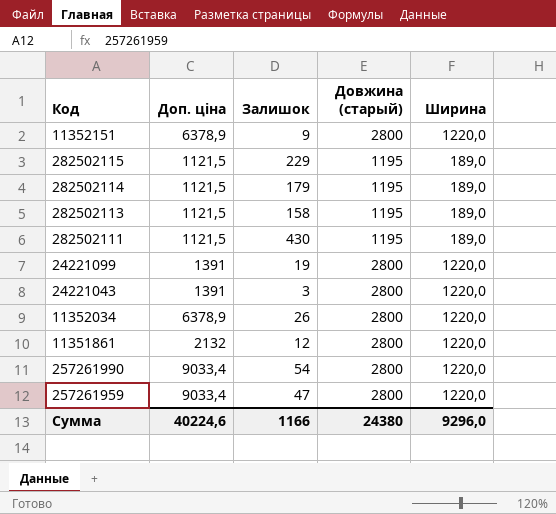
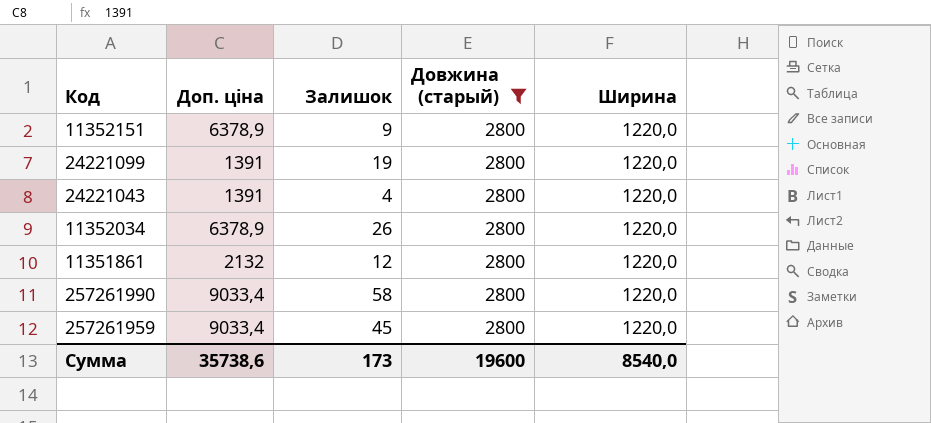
filter: none -> Довжина (старый) = 2800
24221043 | Залишок: 3 -> 4
257261990 | Залишок: 54 -> 58
257261959 | Залишок: 47 -> 45
Сумма | Доп. ціна: 40224,6 -> 35738,6
Сумма | Залишок: 1166 -> 173
Сумма | Довжина (старый): 24380 -> 19600
Сумма | Ширина: 9296,0 -> 8540,0

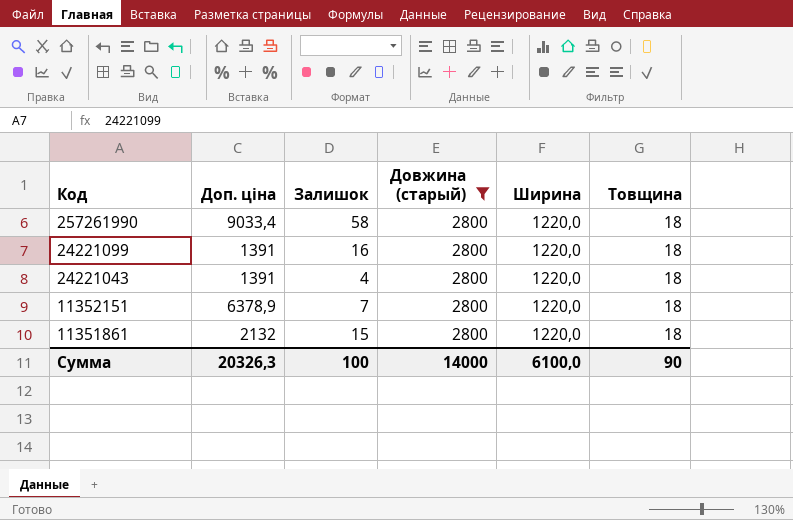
row order: none -> Код descending
column Товщина | position: none -> 6
row 11352034: 6378,9 | 26 | 2800 | 1220,0 -> none
row 257261959: 9033,4 | 45 | 2800 | 1220,0 -> none
24221099 | Залишок: 19 -> 16
11352151 | Залишок: 9 -> 7
11351861 | Залишок: 12 -> 15
Сумма | Доп. ціна: 35738,6 -> 20326,3
Сумма | Залишок: 173 -> 100
Сумма | Довжина (старый): 19600 -> 14000
Сумма | Ширина: 8540,0 -> 6100,0

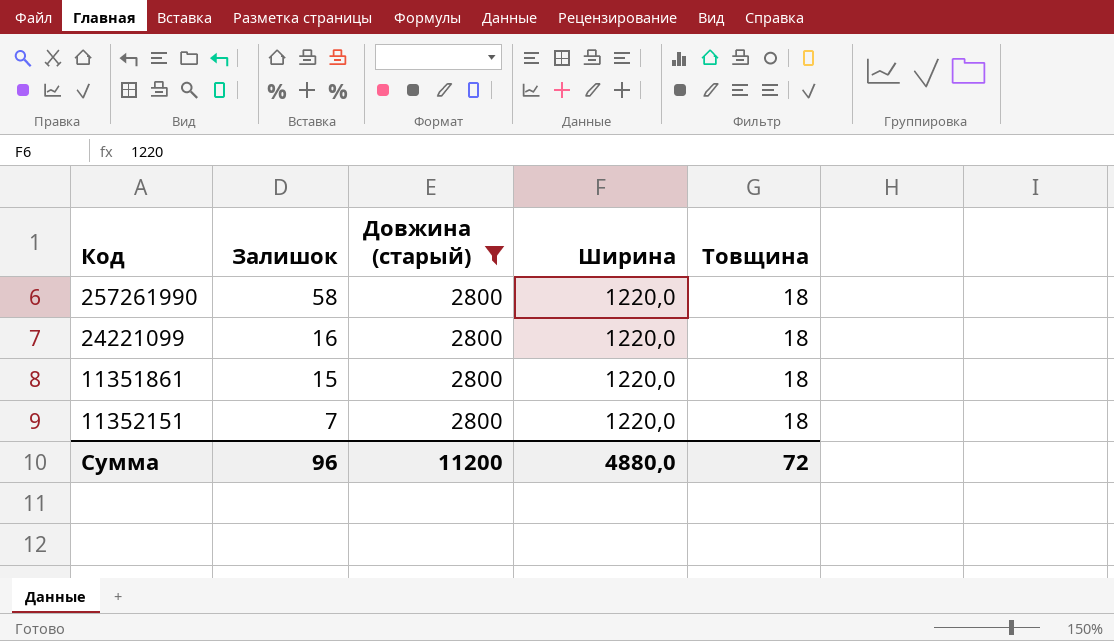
row order: Код descending -> Залишок descending
column Доп. ціна | position: 2 -> none
row 24221043: 1391 | 4 | 2800 | 1220,0 | 18 -> none
Сумма | Залишок: 100 -> 96
Сумма | Довжина (старый): 14000 -> 11200
Сумма | Ширина: 6100,0 -> 4880,0
Сумма | Товщина: 90 -> 72

